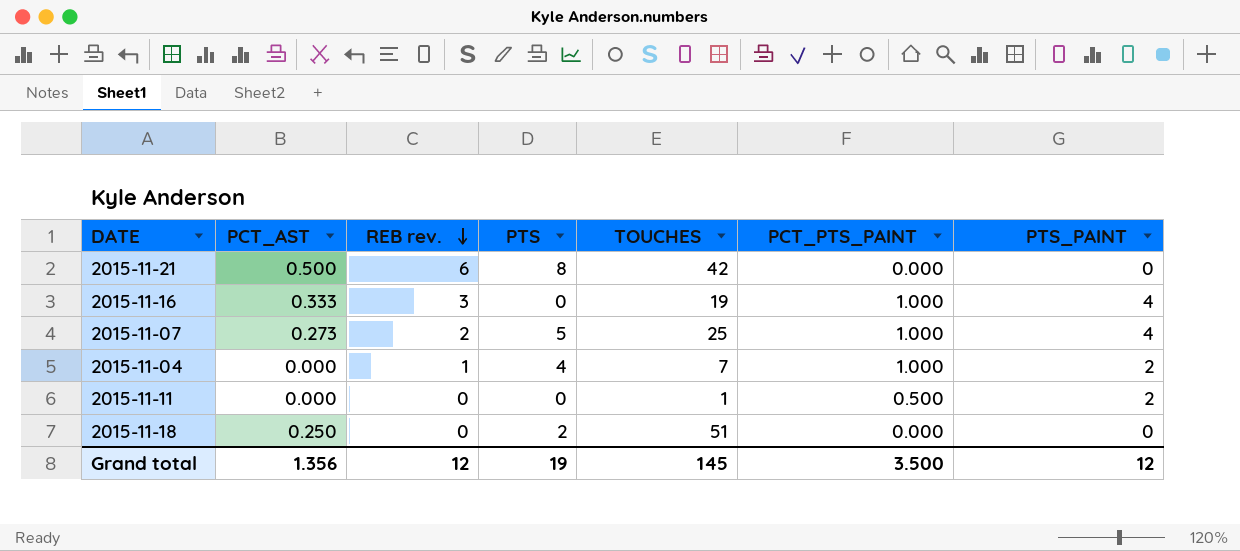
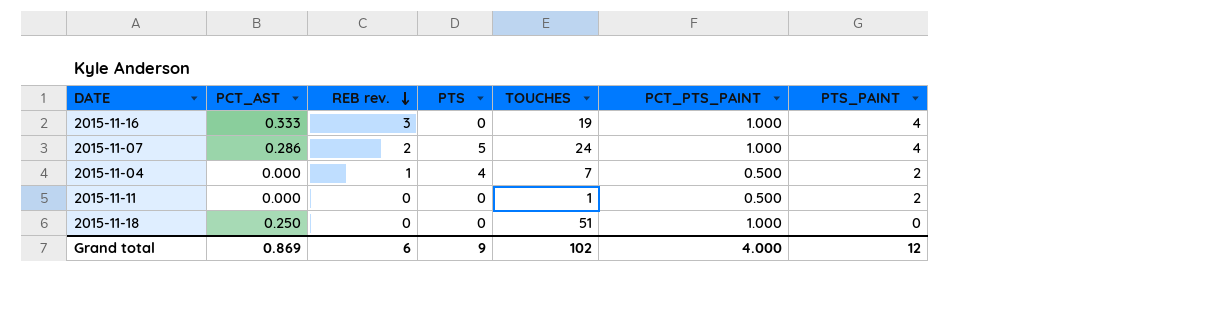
row 2015-11-21: 0.500 | 6 | 8 | 42 | 0.000 | 0 -> none
2015-11-07 | PCT_AST: 0.273 -> 0.286
2015-11-07 | TOUCHES: 25 -> 24
2015-11-04 | PCT_PTS_PAINT: 1.000 -> 0.500
2015-11-18 | PTS: 2 -> 0
2015-11-18 | PCT_PTS_PAINT: 0.000 -> 1.000
Grand total | PCT_AST: 1.356 -> 0.869
Grand total | REB rev.: 12 -> 6
Grand total | PTS: 19 -> 9
Grand total | TOUCHES: 145 -> 102
Grand total | PCT_PTS_PAINT: 3.500 -> 4.000

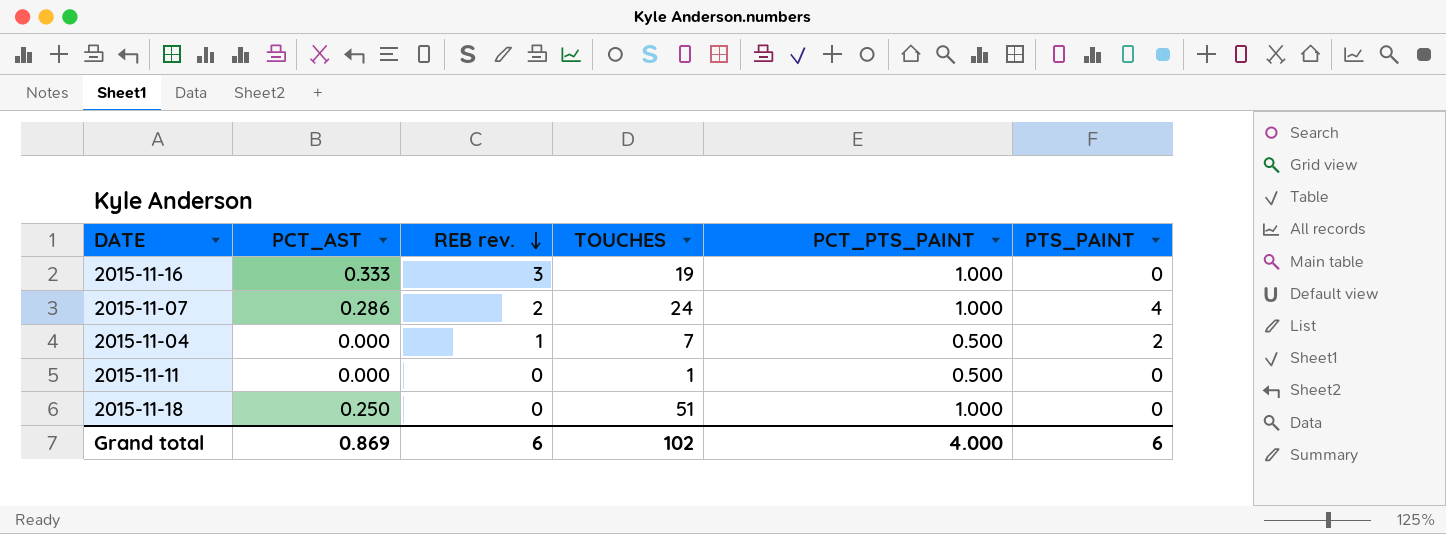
column PTS | position: 4 -> none
2015-11-16 | PTS_PAINT: 4 -> 0
2015-11-11 | PTS_PAINT: 2 -> 0
Grand total | PTS_PAINT: 12 -> 6

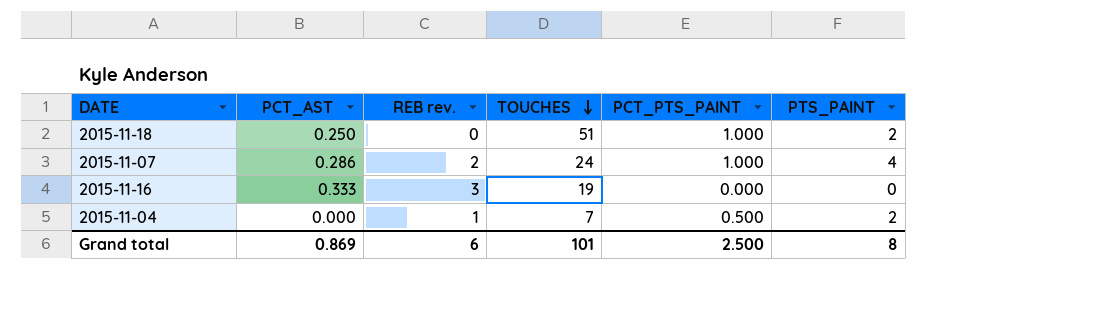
row order: REB rev. descending -> TOUCHES descending
row 2015-11-11: 0.000 | 0 | 1 | 0.500 | 0 -> none
2015-11-18 | PTS_PAINT: 0 -> 2
2015-11-16 | PCT_PTS_PAINT: 1.000 -> 0.000
Grand total | TOUCHES: 102 -> 101
Grand total | PCT_PTS_PAINT: 4.000 -> 2.500
Grand total | PTS_PAINT: 6 -> 8

